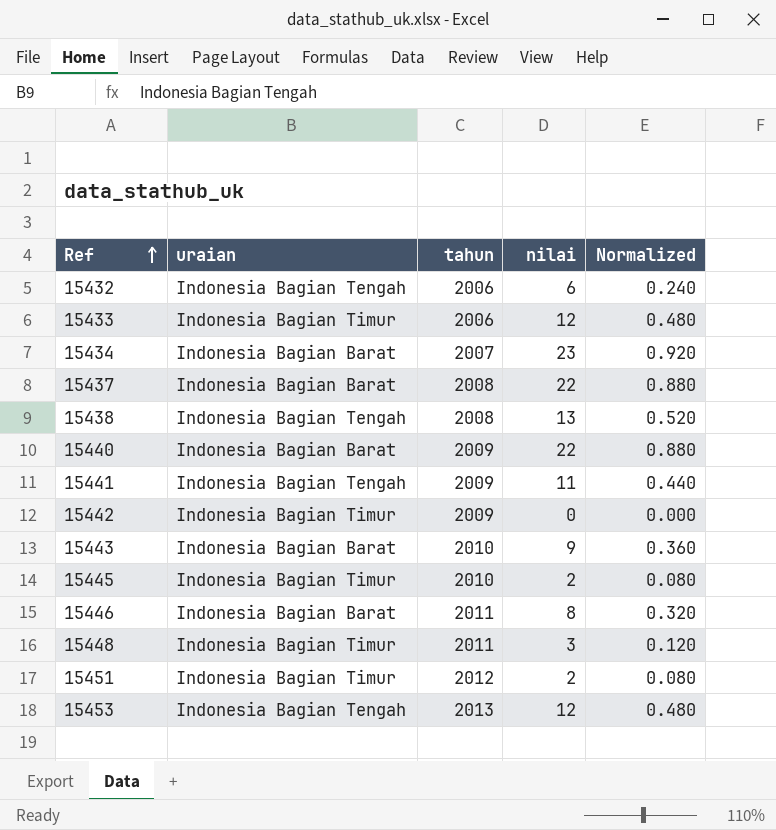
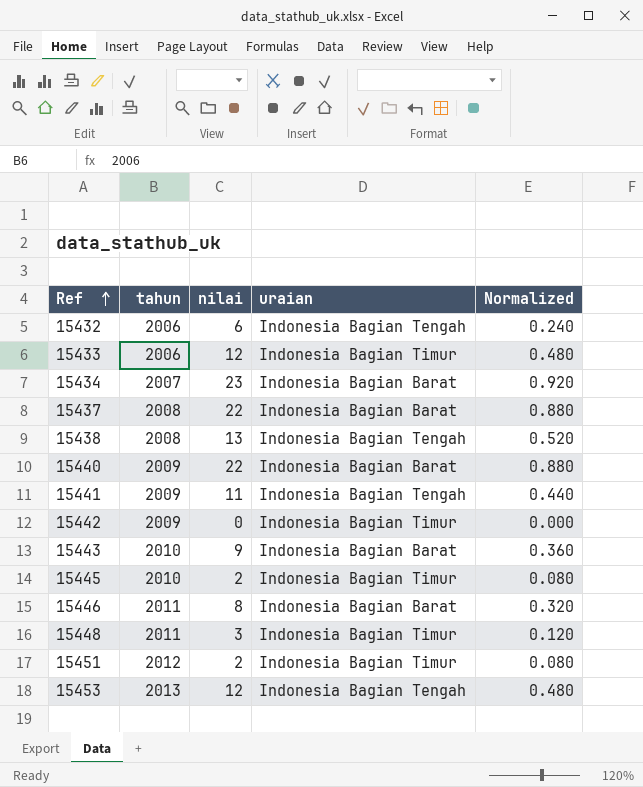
column uraian | position: 2 -> 4

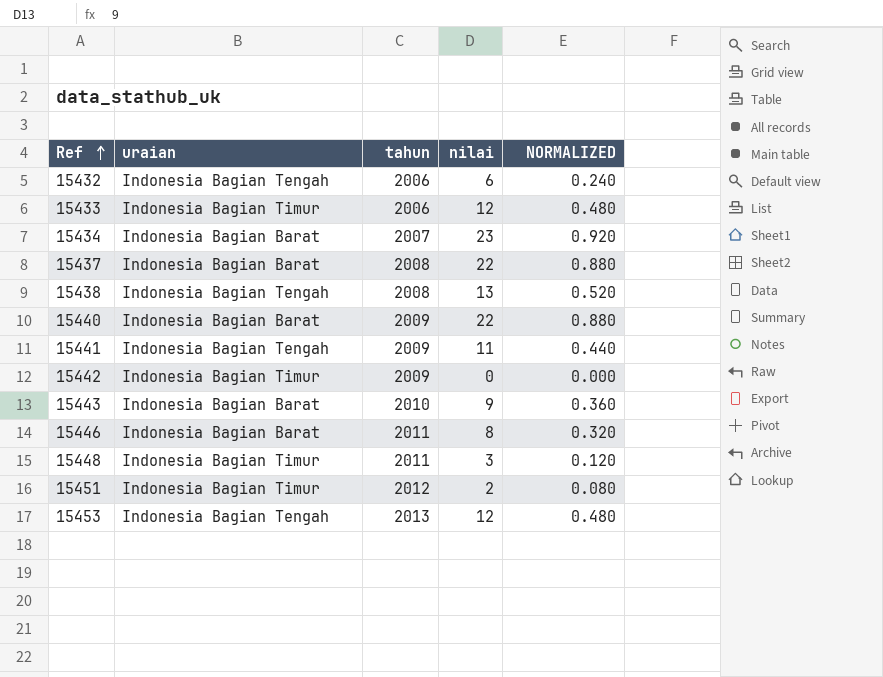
column uraian | position: 4 -> 2
column name: Normalized -> NORMALIZED
row 15445: 2010 | 2 | Indonesia Bagian Timur | 0.080 -> none

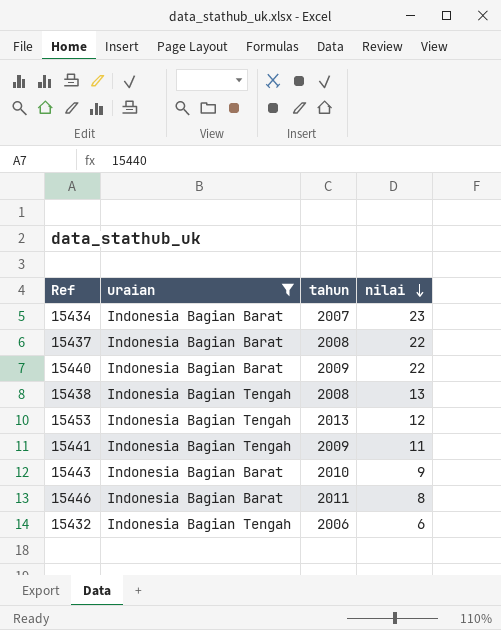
filter: none -> uraian != Indonesia Bagian Timur
row order: Ref ascending -> nilai descending
column NORMALIZED | formula: [nilai] * 0.04 -> none

